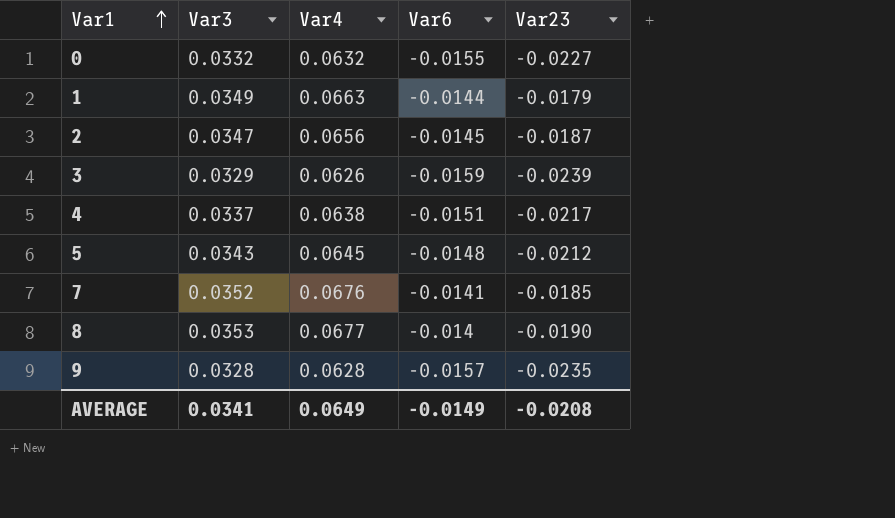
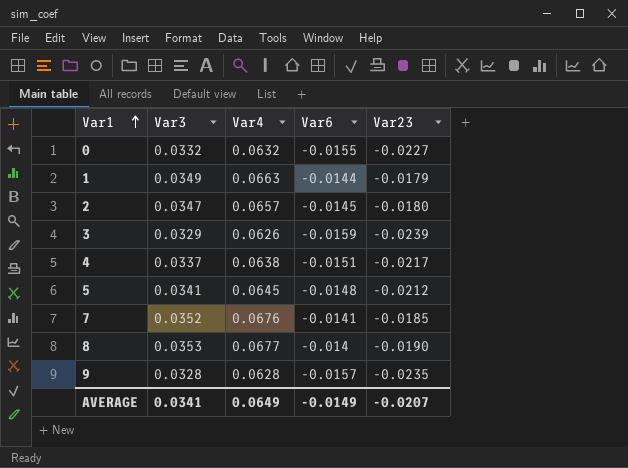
2 | Var4: 0.0656 -> 0.0657
2 | Var23: -0.0187 -> -0.0180
5 | Var3: 0.0343 -> 0.0341
AVERAGE | Var23: -0.0208 -> -0.0207

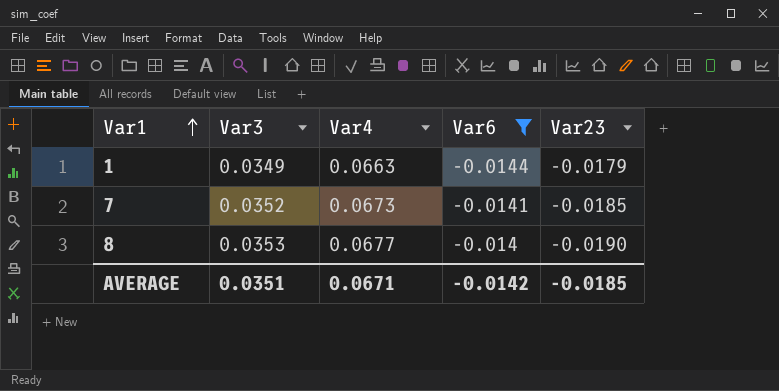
filter: none -> Var6 >= -0.0144
7 | Var4: 0.0676 -> 0.0673
AVERAGE | Var3: 0.0341 -> 0.0351
AVERAGE | Var4: 0.0649 -> 0.0671
AVERAGE | Var6: -0.0149 -> -0.0142
AVERAGE | Var23: -0.0207 -> -0.0185

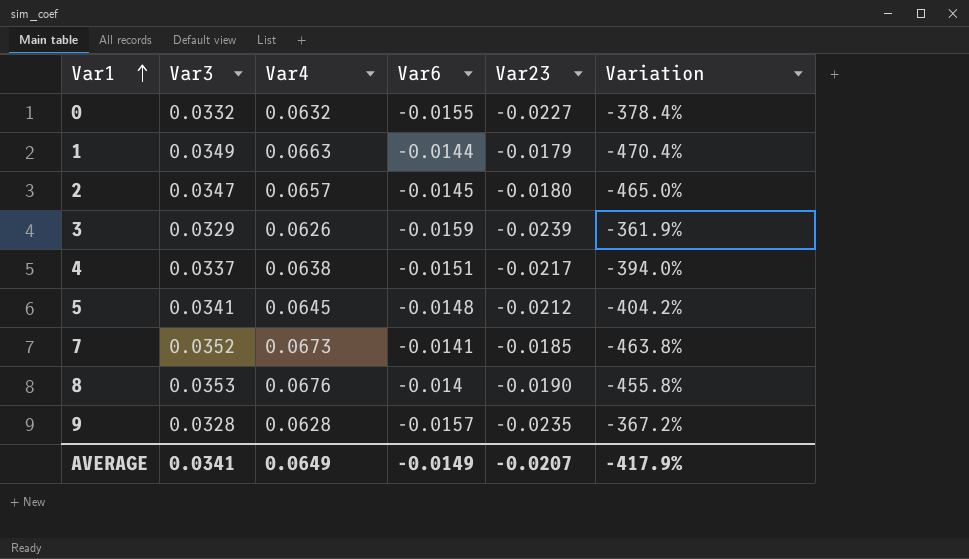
filter: Var6 >= -0.0144 -> none
column Variation | formula: none -> ([Var4] - [Var23]) / [Var23]
8 | Var4: 0.0677 -> 0.0676
AVERAGE | Var3: 0.0351 -> 0.0341
AVERAGE | Var4: 0.0671 -> 0.0649
AVERAGE | Var6: -0.0142 -> -0.0149
AVERAGE | Var23: -0.0185 -> -0.0207

